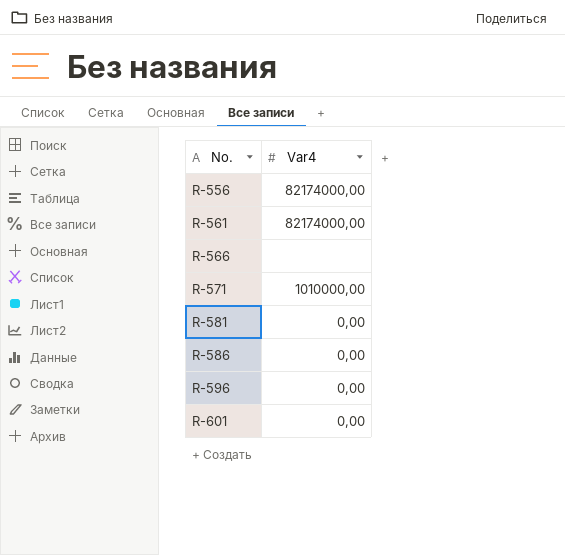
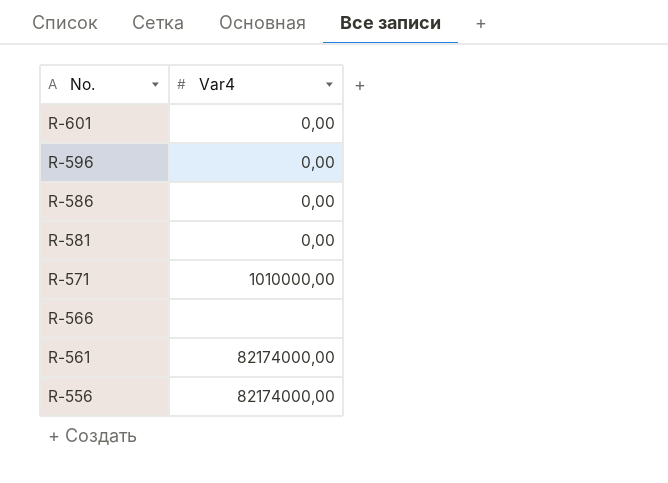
row order: No. ascending -> No. descending

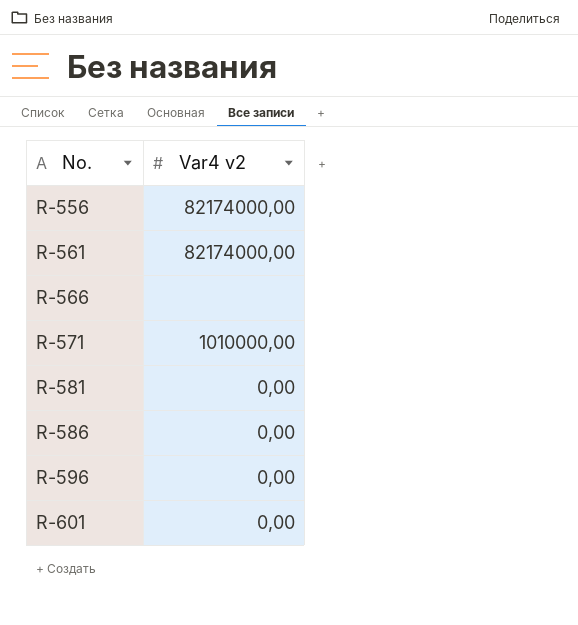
row order: No. descending -> No. ascending
column name: Var4 -> Var4 v2

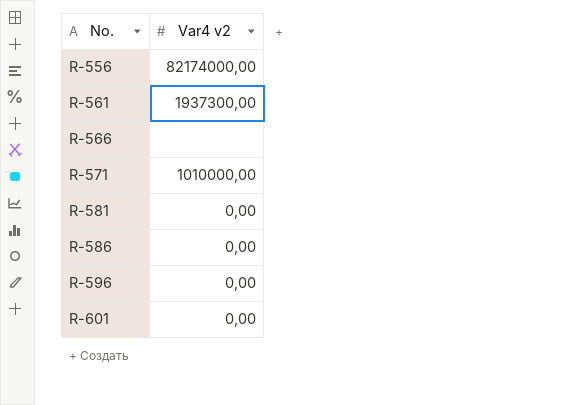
R-561 | Var4 v2: 82174000,00 -> 1937300,00

